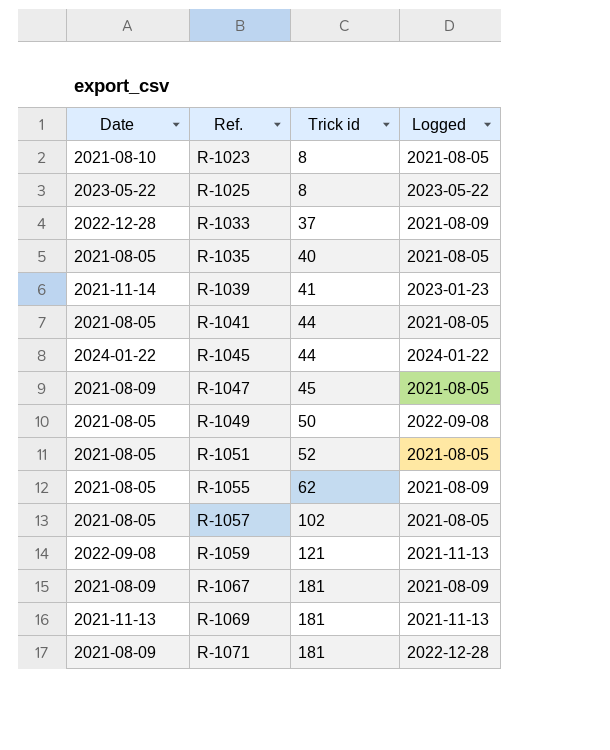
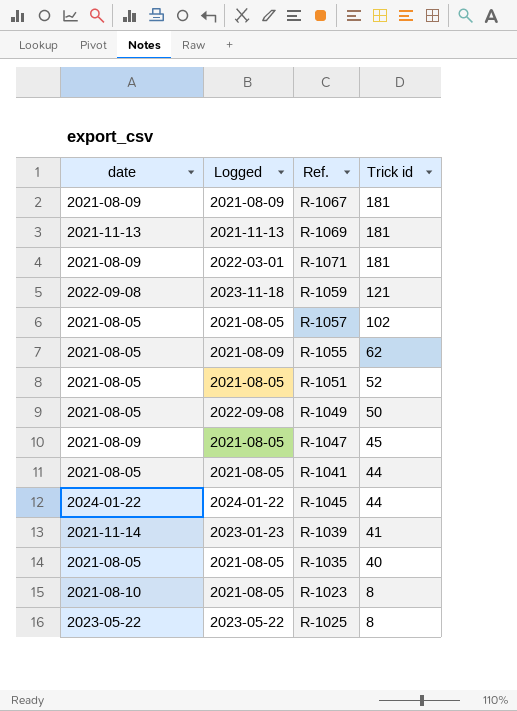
row order: Ref. ascending -> Trick id descending
column name: Date -> date
column Logged | position: 4 -> 2
row R-1033: 2022-12-28 | 37 | 2021-08-09 -> none
R-1071 | Logged: 2022-12-28 -> 2022-03-01
R-1059 | Logged: 2021-11-13 -> 2023-11-18

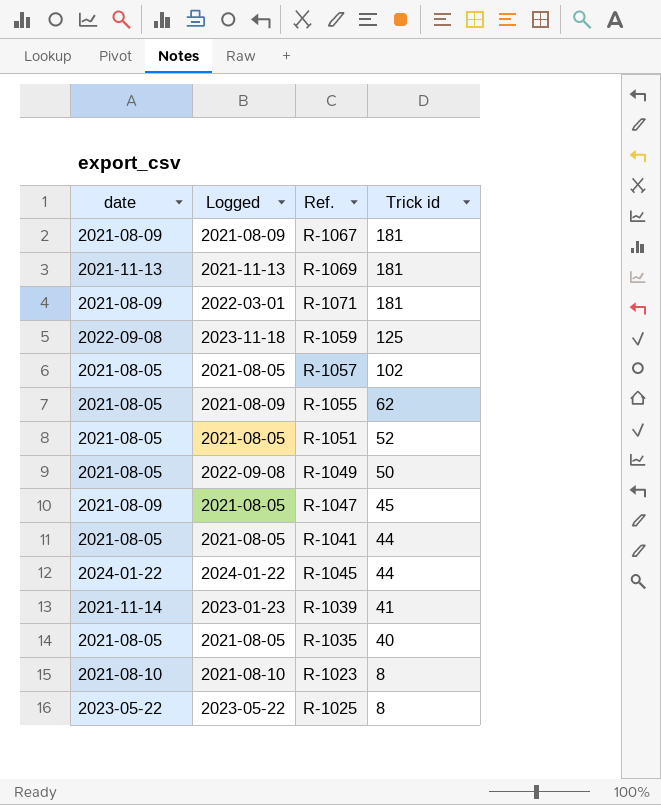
R-1059 | Trick id: 121 -> 125
R-1023 | Logged: 2021-08-05 -> 2021-08-10

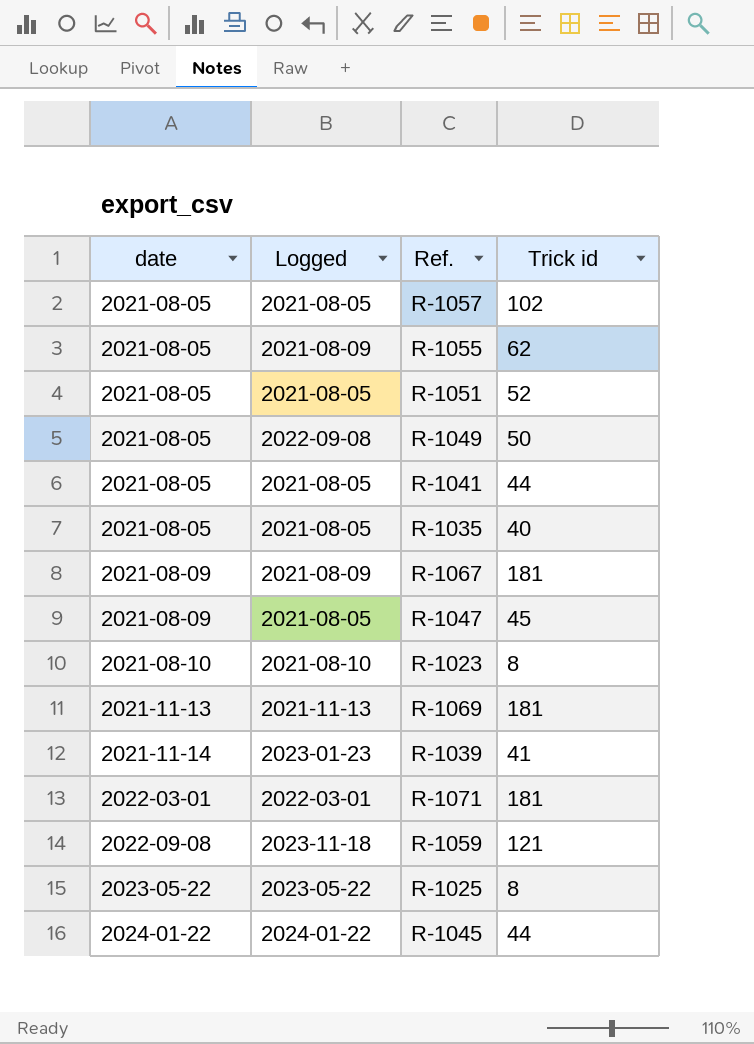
row order: Trick id descending -> date ascending
R-1071 | date: 2021-08-09 -> 2022-03-01
R-1059 | Trick id: 125 -> 121

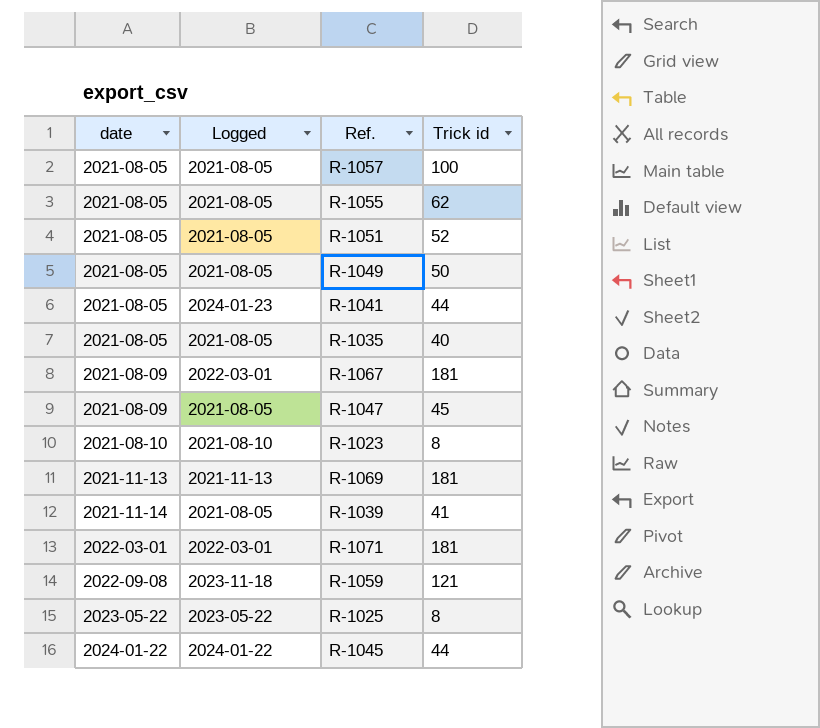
R-1057 | Trick id: 102 -> 100
R-1055 | Logged: 2021-08-09 -> 2021-08-05
R-1049 | Logged: 2022-09-08 -> 2021-08-05
R-1041 | Logged: 2021-08-05 -> 2024-01-23
R-1067 | Logged: 2021-08-09 -> 2022-03-01
R-1039 | Logged: 2023-01-23 -> 2021-08-05

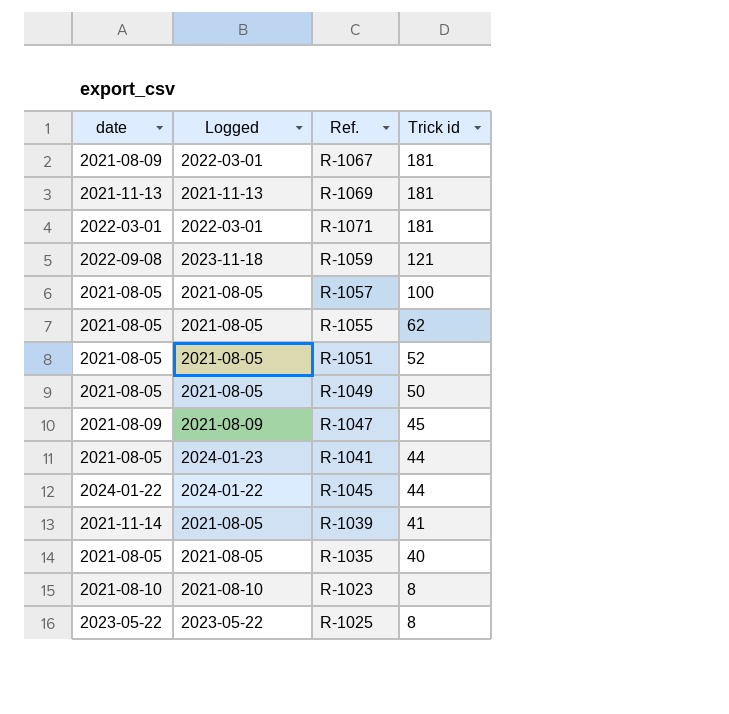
row order: date ascending -> Trick id descending
R-1047 | Logged: 2021-08-05 -> 2021-08-09

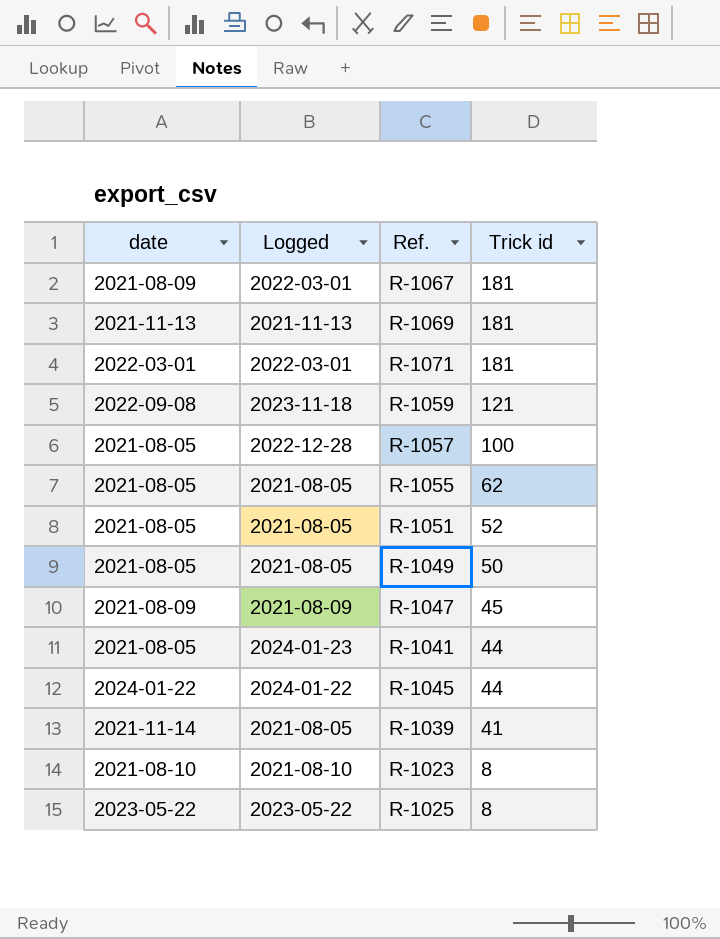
row R-1035: 2021-08-05 | 2021-08-05 | 40 -> none
R-1057 | Logged: 2021-08-05 -> 2022-12-28

